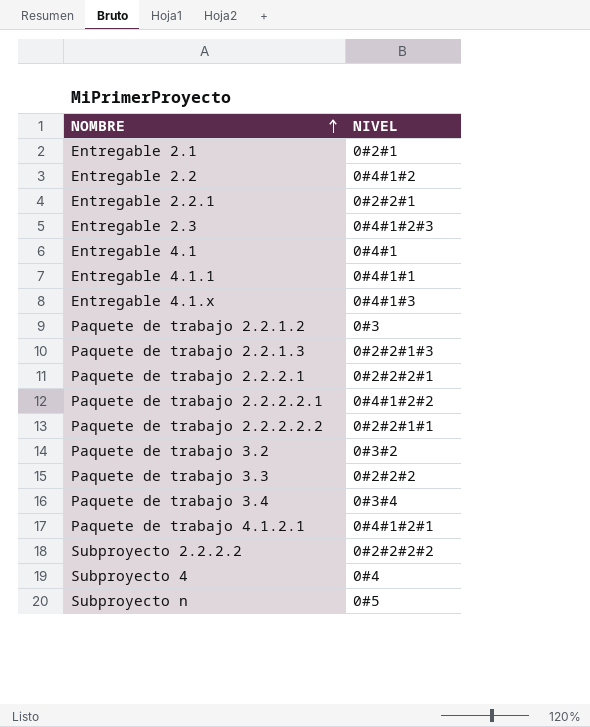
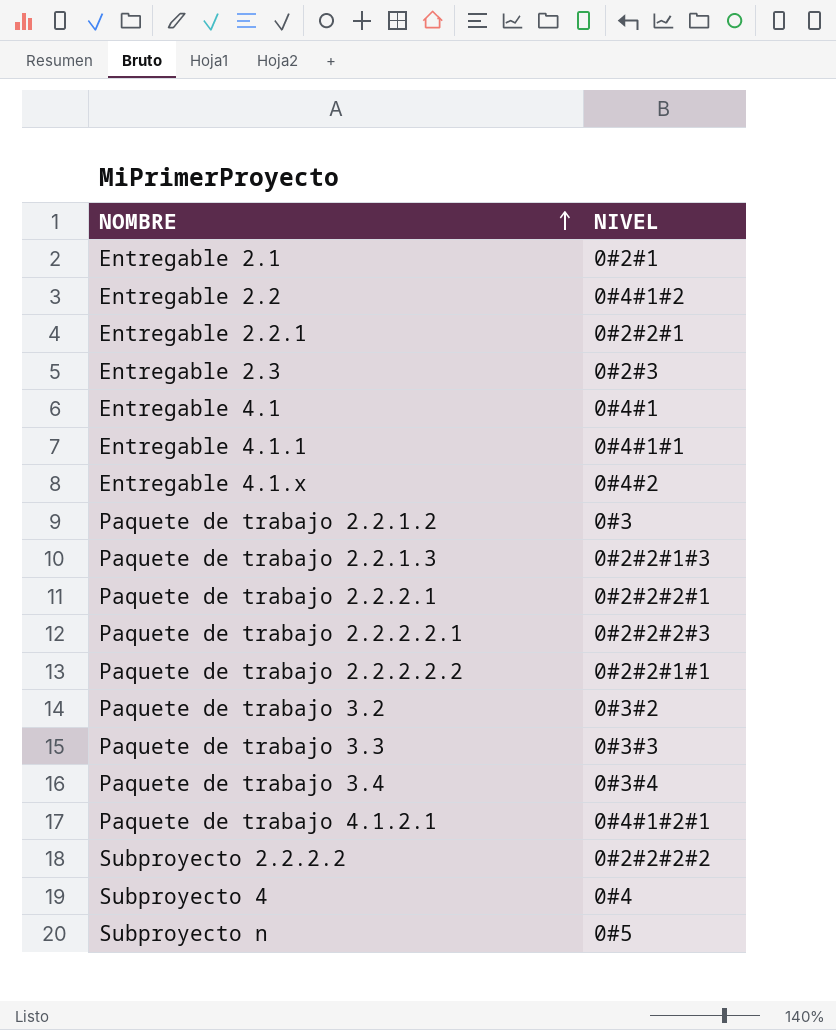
Entregable 2.3 | NIVEL: 0#4#1#2#3 -> 0#2#3
Entregable 4.1.x | NIVEL: 0#4#1#3 -> 0#4#2
Paquete de trabajo 2.2.2.2.1 | NIVEL: 0#4#1#2#2 -> 0#2#2#2#3
Paquete de trabajo 3.3 | NIVEL: 0#2#2#2 -> 0#3#3

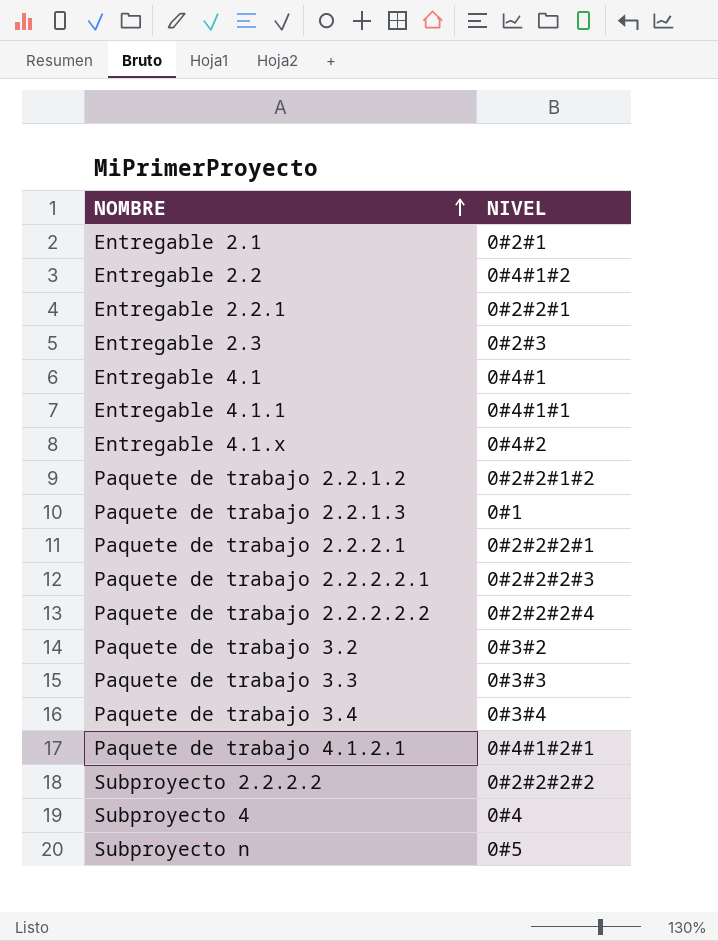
Paquete de trabajo 2.2.1.2 | NIVEL: 0#3 -> 0#2#2#1#2
Paquete de trabajo 2.2.1.3 | NIVEL: 0#2#2#1#3 -> 0#1
Paquete de trabajo 2.2.2.2.2 | NIVEL: 0#2#2#1#1 -> 0#2#2#2#4

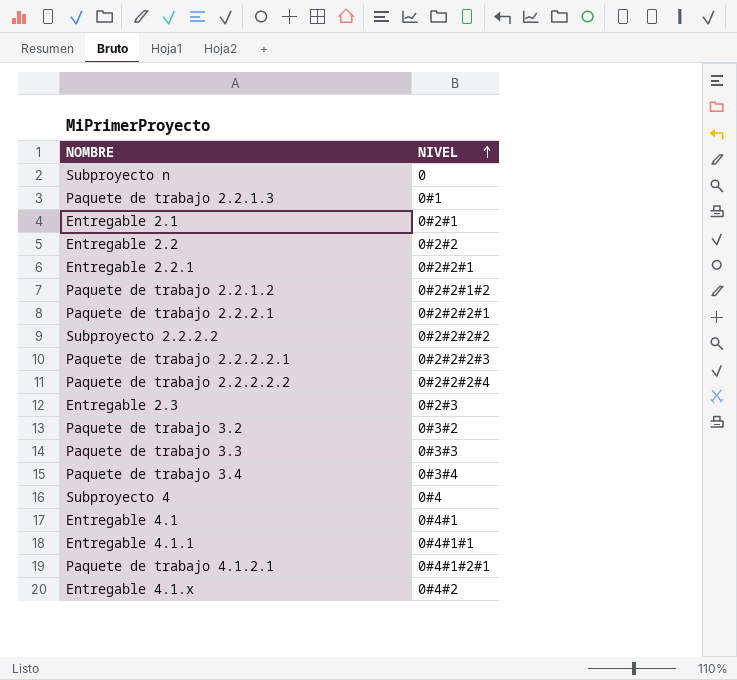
row order: NOMBRE ascending -> NIVEL ascending
Subproyecto n | NIVEL: 0#5 -> 0
Entregable 2.2 | NIVEL: 0#4#1#2 -> 0#2#2

